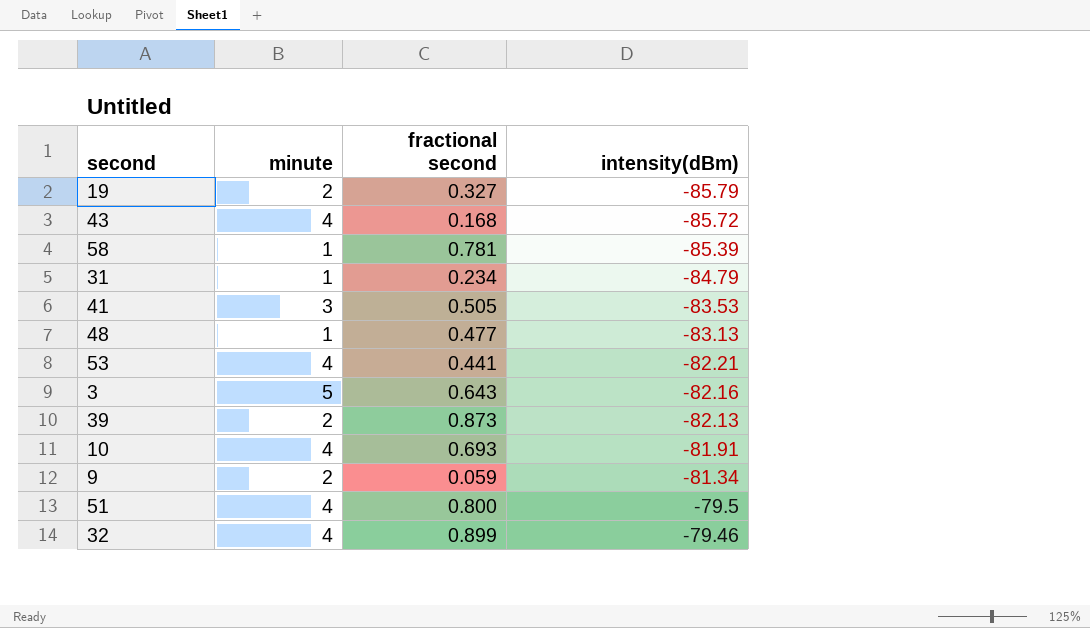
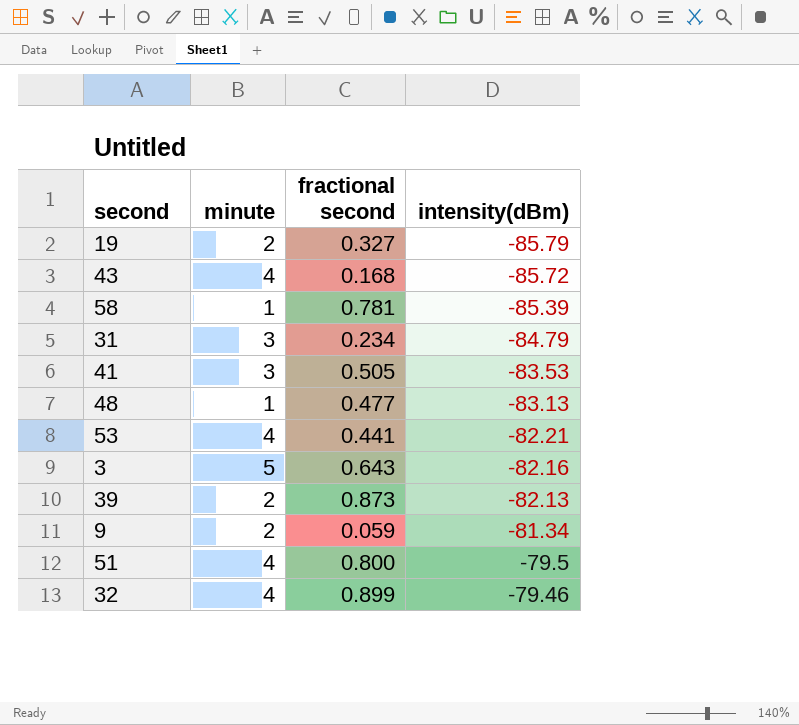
row 10: 4 | 0.693 | -81.91 -> none
31 | minute: 1 -> 3

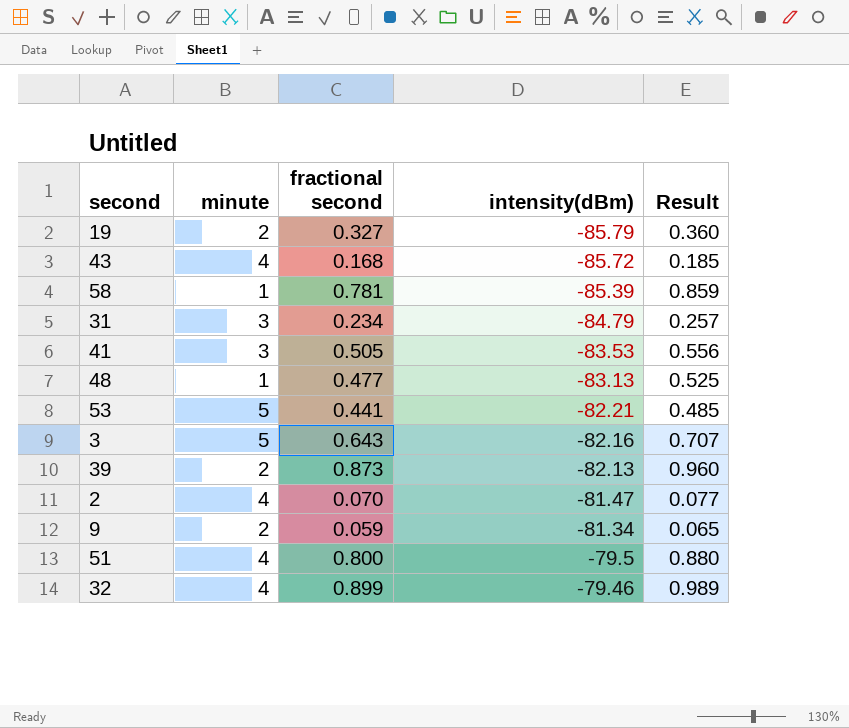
column Result | formula: none -> [fractional second] * 1.1
53 | minute: 4 -> 5
row 2: none -> 4 | 0.070 | -81.47 | 0.077

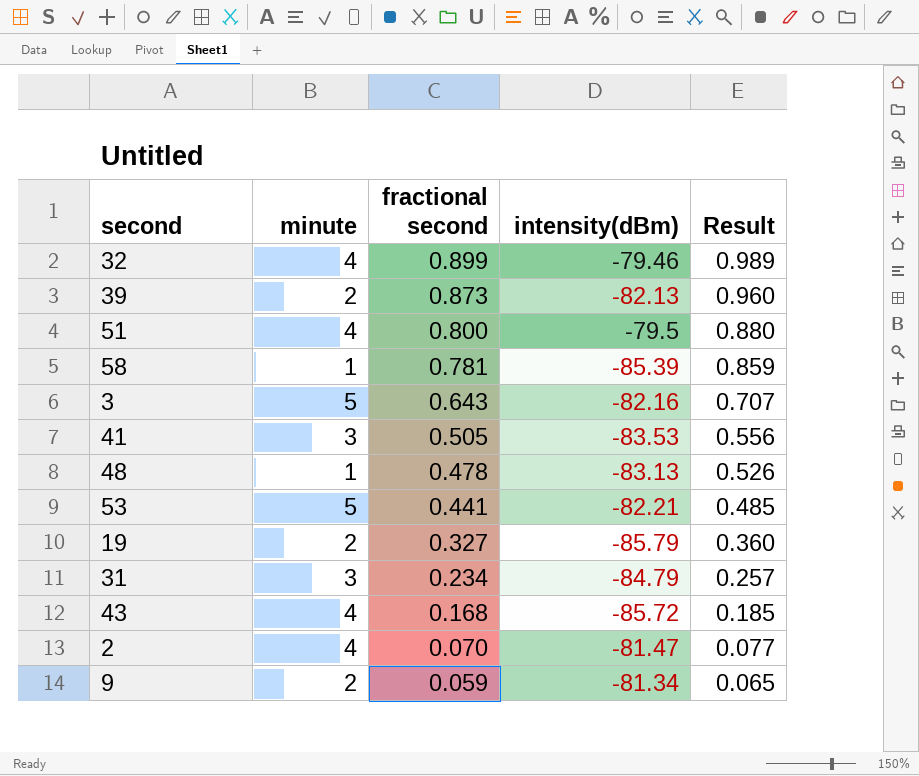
row order: intensity(dBm) ascending -> fractional second descending
48 | fractional second: 0.477 -> 0.478
48 | Result: 0.525 -> 0.526

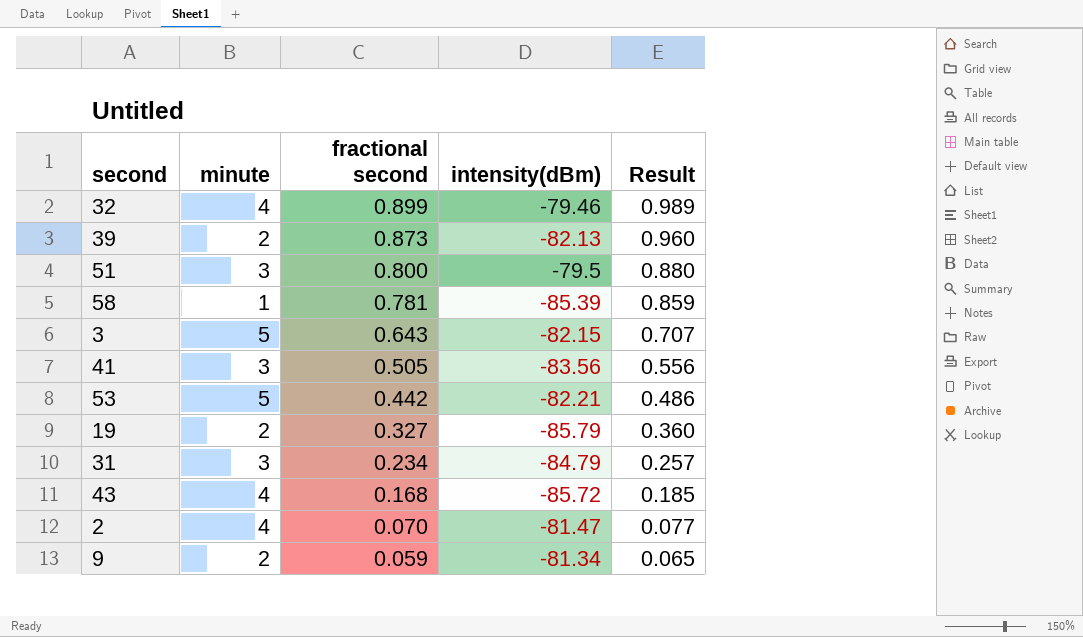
row 48: 1 | 0.478 | -83.13 | 0.526 -> none
51 | minute: 4 -> 3
3 | intensity(dBm): -82.16 -> -82.15
41 | intensity(dBm): -83.53 -> -83.56
53 | fractional second: 0.441 -> 0.442
53 | Result: 0.485 -> 0.486

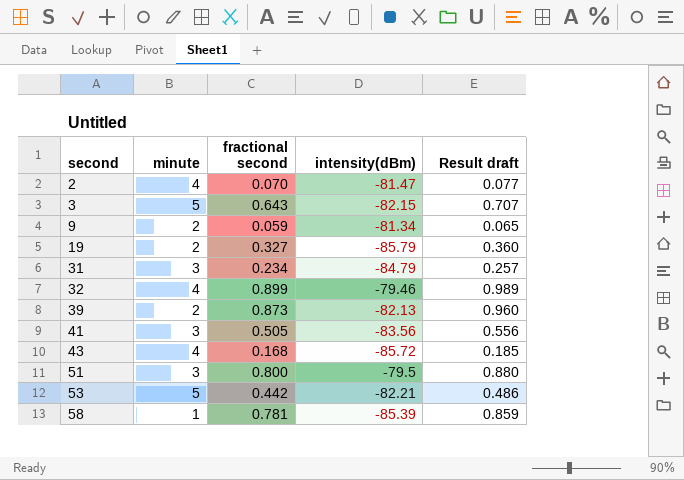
row order: fractional second descending -> second ascending
column name: Result -> Result draft

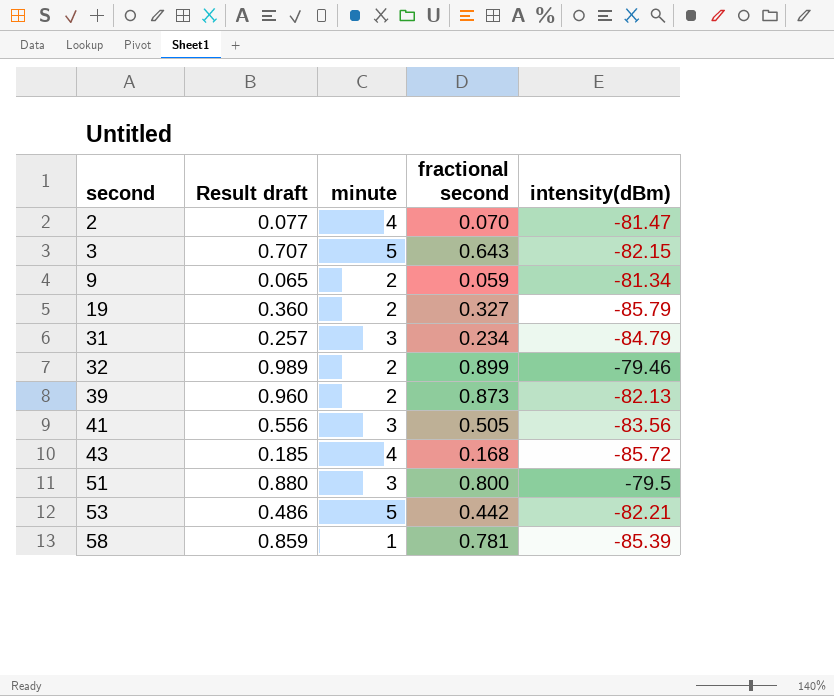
column Result draft | position: 5 -> 2
32 | minute: 4 -> 2

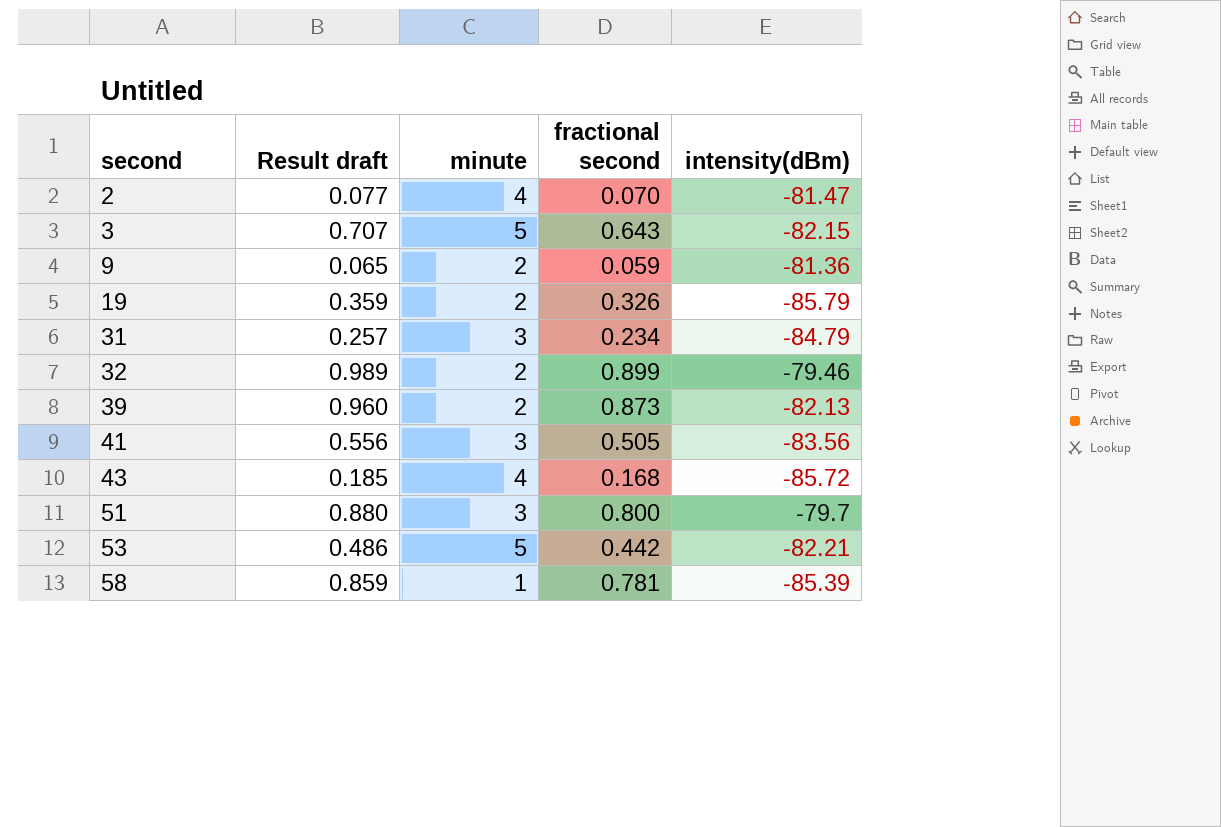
9 | intensity(dBm): -81.34 -> -81.36
19 | Result draft: 0.360 -> 0.359
19 | fractional second: 0.327 -> 0.326
51 | intensity(dBm): -79.5 -> -79.7

